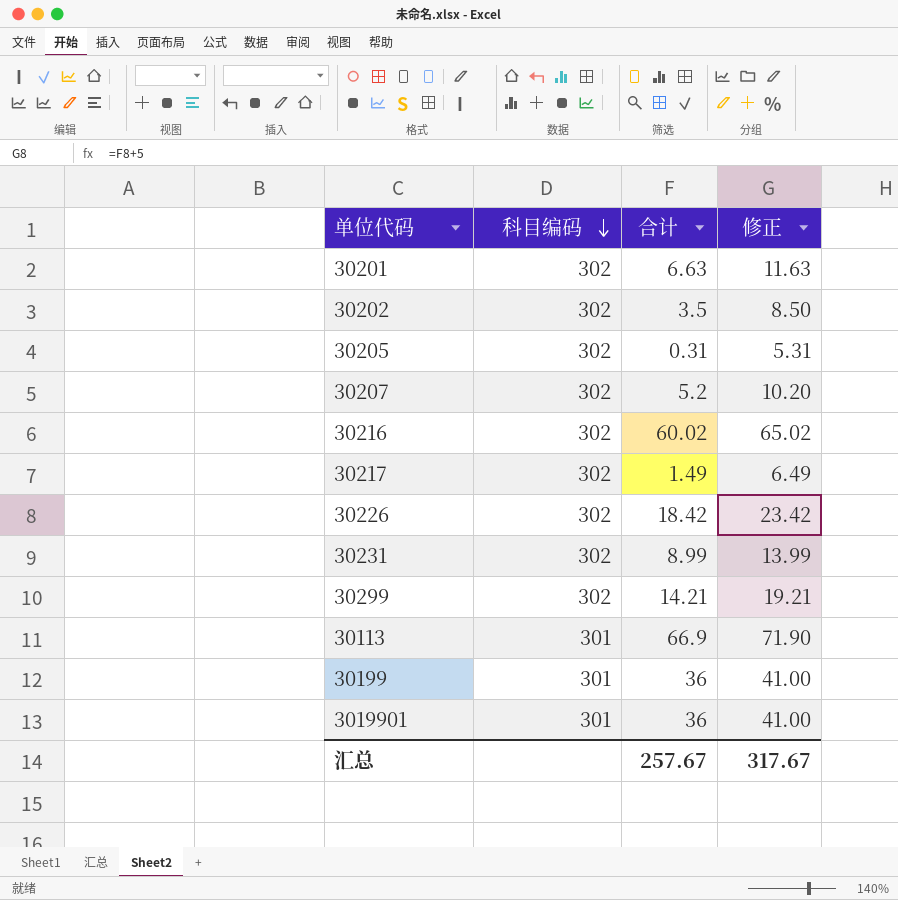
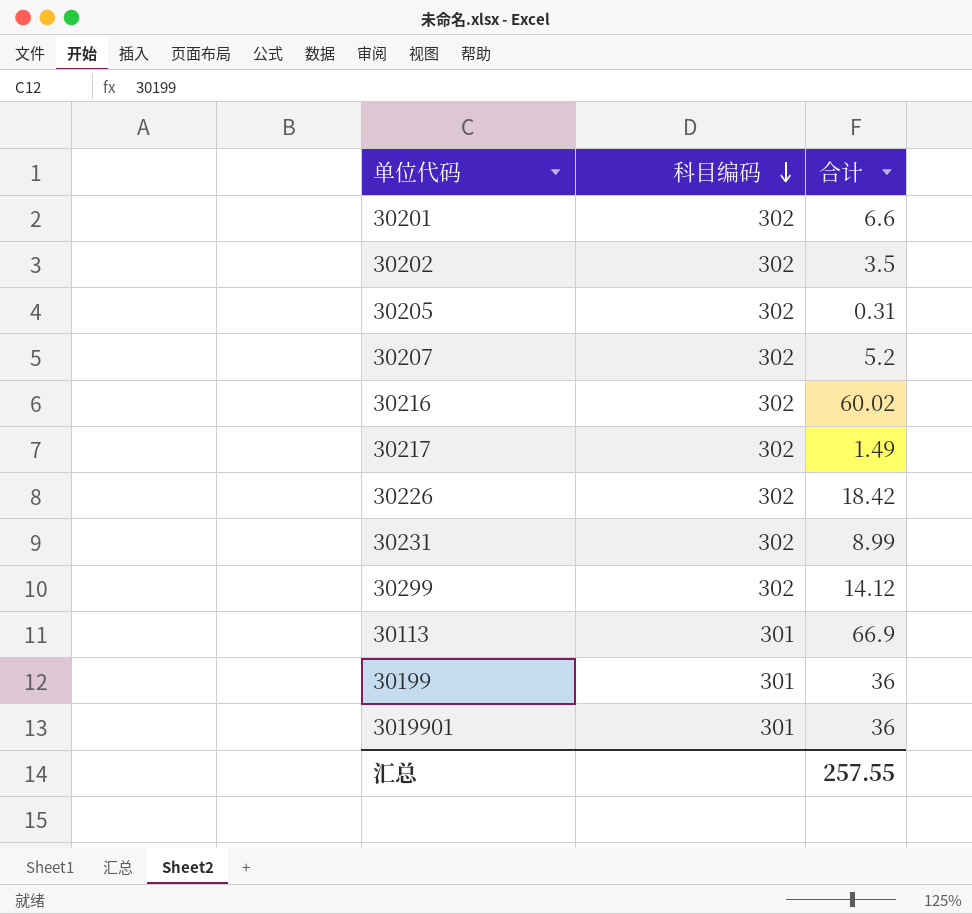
column 修正 | formula: [合计] + 5 -> none
30201 | 合计: 6.63 -> 6.6
30299 | 合计: 14.21 -> 14.12
汇总 | 合计: 257.67 -> 257.55

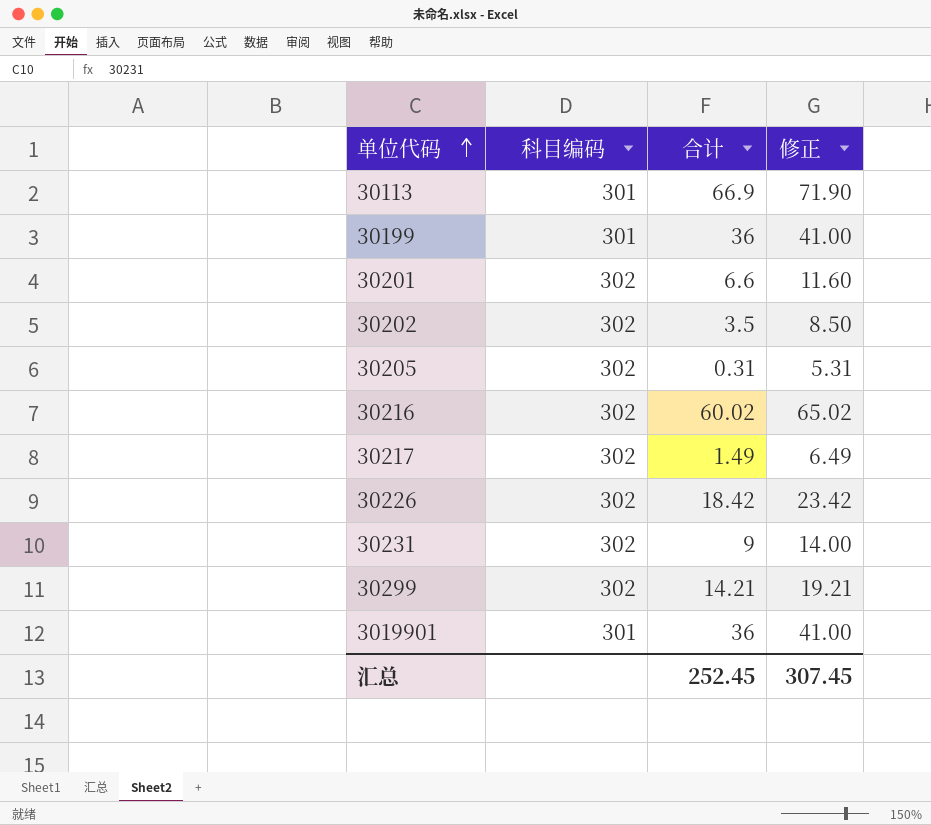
row order: 科目编码 descending -> 单位代码 ascending
column 修正 | formula: none -> [合计] + 5
row 30207: 302 | 5.2 -> none
30231 | 合计: 8.99 -> 9
30299 | 合计: 14.12 -> 14.21
汇总 | 合计: 257.55 -> 252.45

